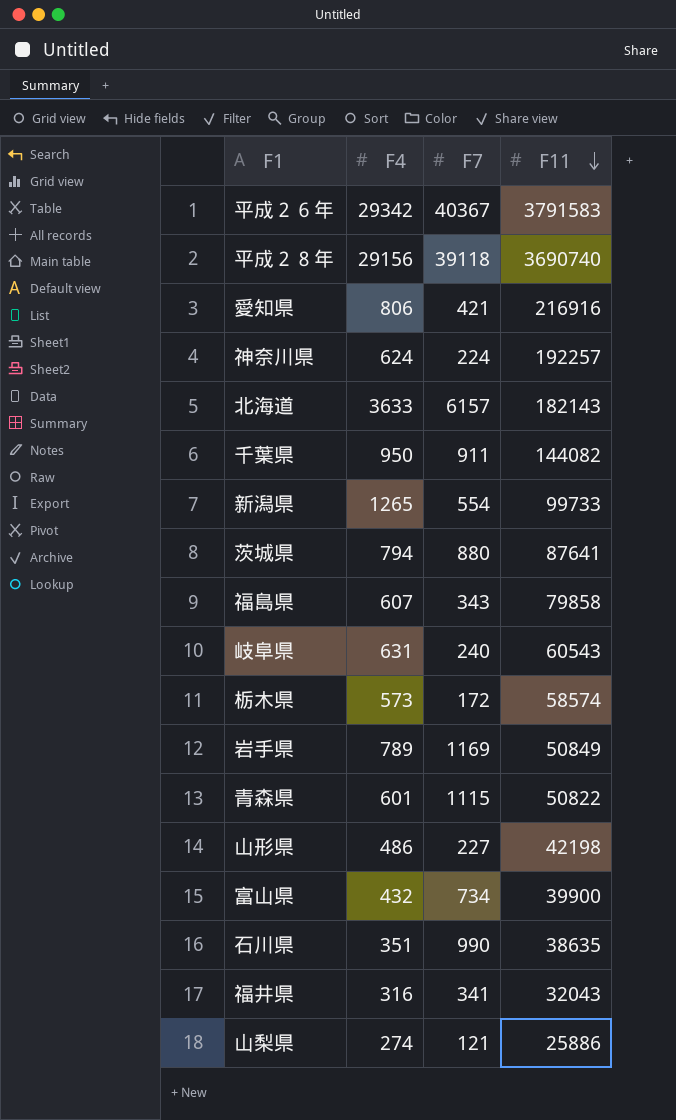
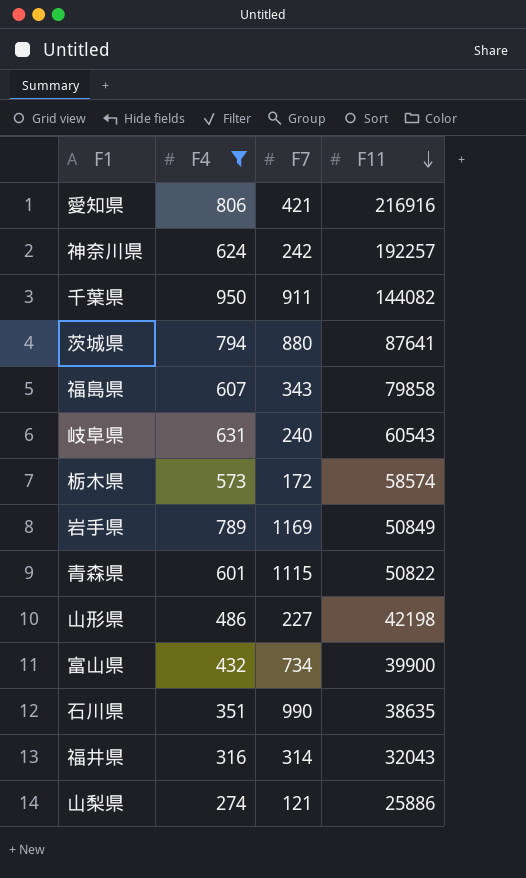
filter: none -> F4 <= 950
神奈川県 | F7: 224 -> 242
福井県 | F7: 341 -> 314

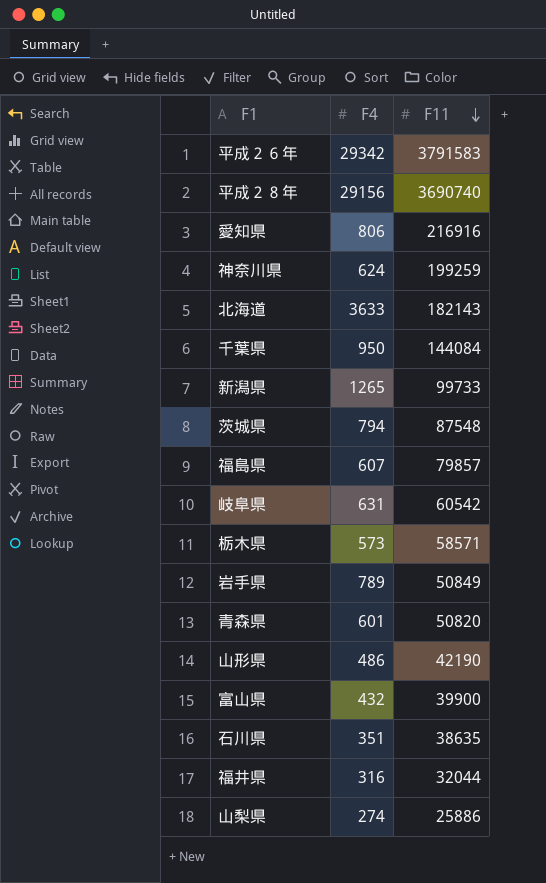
filter: F4 <= 950 -> none
column F7 | position: 3 -> none
神奈川県 | F11: 192257 -> 199259
千葉県 | F11: 144082 -> 144084
茨城県 | F11: 87641 -> 87548
福島県 | F11: 79858 -> 79857
岐阜県 | F11: 60543 -> 60542
栃木県 | F11: 58574 -> 58571
青森県 | F11: 50822 -> 50820
山形県 | F11: 42198 -> 42190
福井県 | F11: 32043 -> 32044

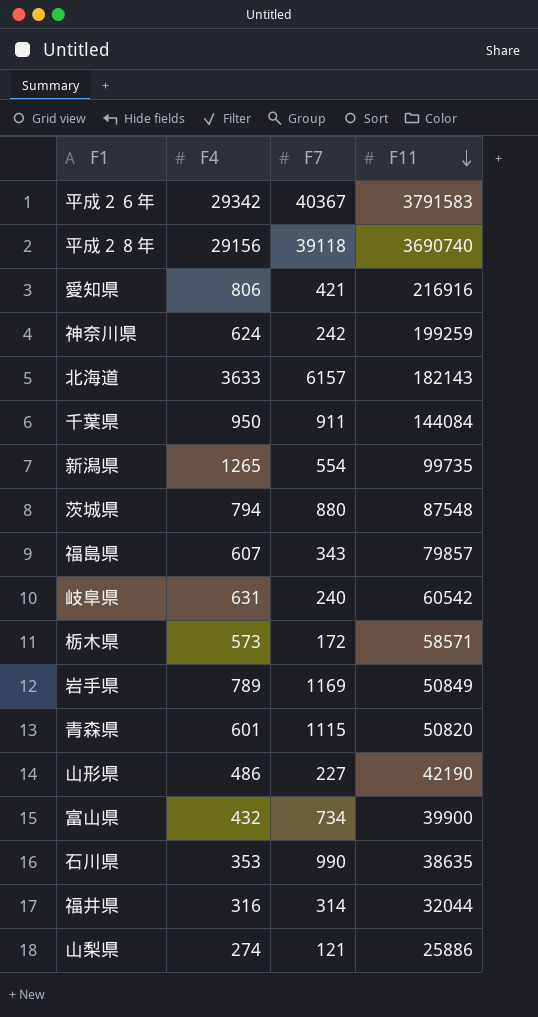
column F7 | position: none -> 3
新潟県 | F11: 99733 -> 99735
石川県 | F4: 351 -> 353

